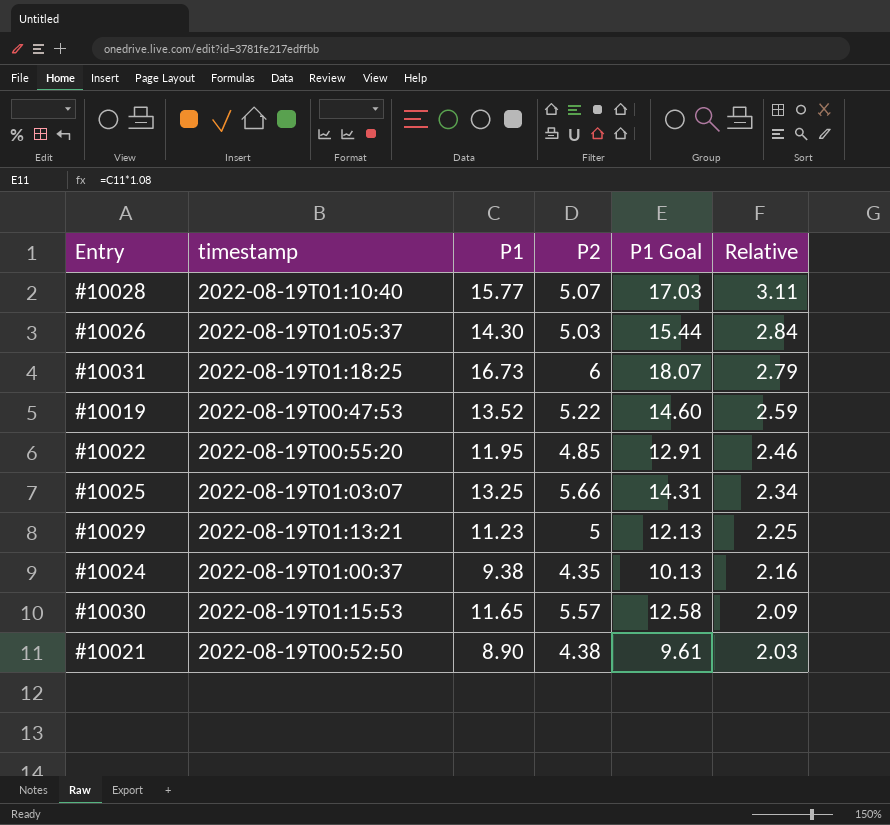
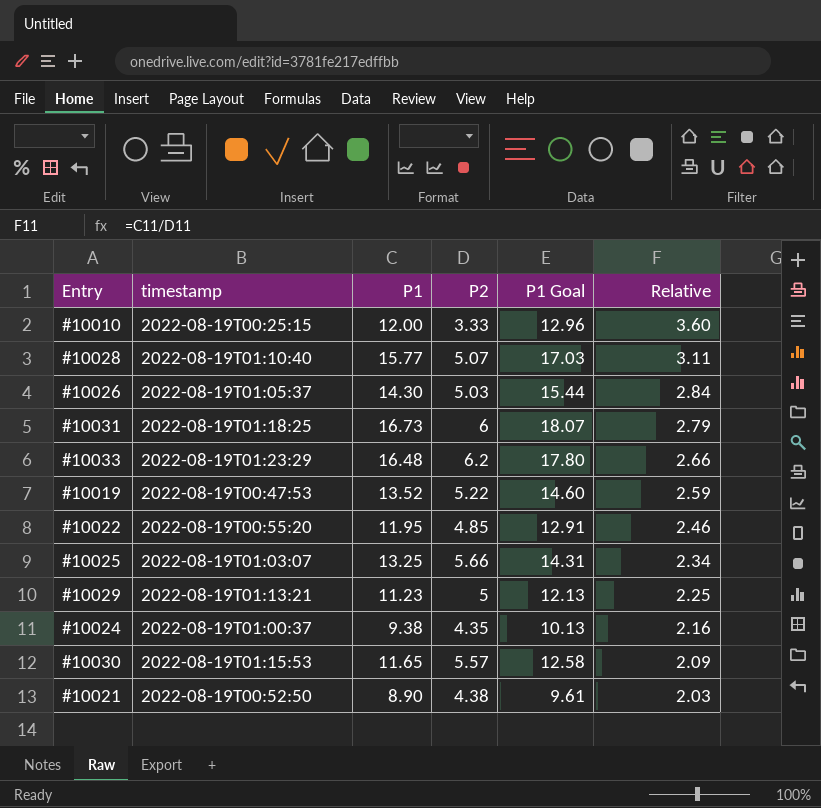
row #10010: none -> 2022-08-19T00:25:15 | 12.00 | 3.33 | 12.96 | 3.60
row #10033: none -> 2022-08-19T01:23:29 | 16.48 | 6.2 | 17.80 | 2.66

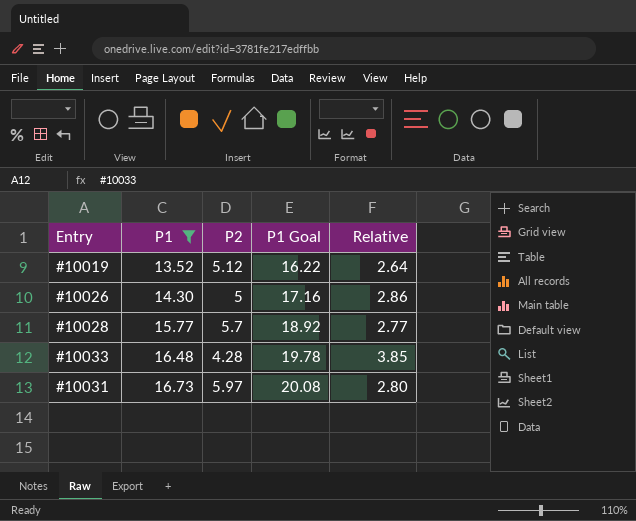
filter: none -> P1 >= 13.52
row order: Relative descending -> P1 ascending
column timestamp | position: 2 -> none
column P1 Goal | formula: [P1] * 1.08 -> [P1] * 1.2
#10019 | P2: 5.22 -> 5.12
#10019 | Relative: 2.59 -> 2.64
#10026 | P2: 5.03 -> 5
#10026 | Relative: 2.84 -> 2.86
#10028 | P2: 5.07 -> 5.7
#10028 | Relative: 3.11 -> 2.77
#10033 | P2: 6.2 -> 4.28
#10033 | Relative: 2.66 -> 3.85
#10031 | P2: 6 -> 5.97
#10031 | Relative: 2.79 -> 2.80

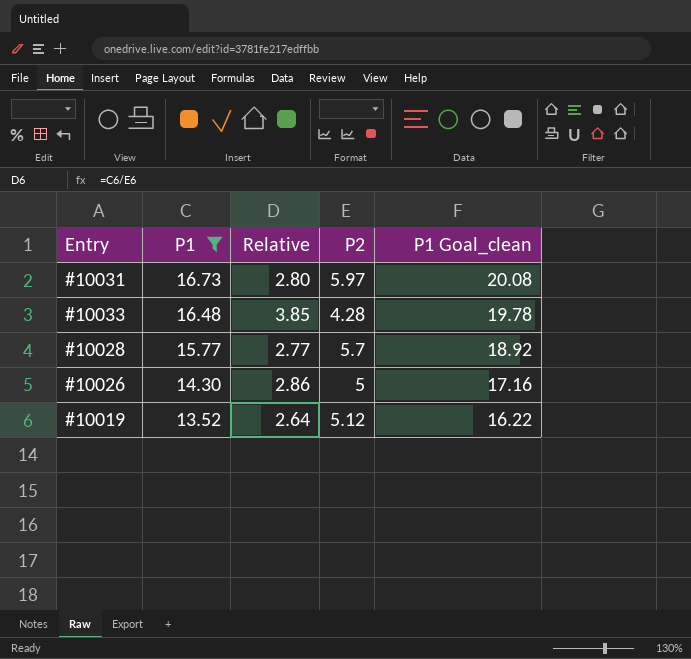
row order: P1 ascending -> P1 descending
column Relative | position: 5 -> 3
column name: P1 Goal -> P1 Goal_clean

